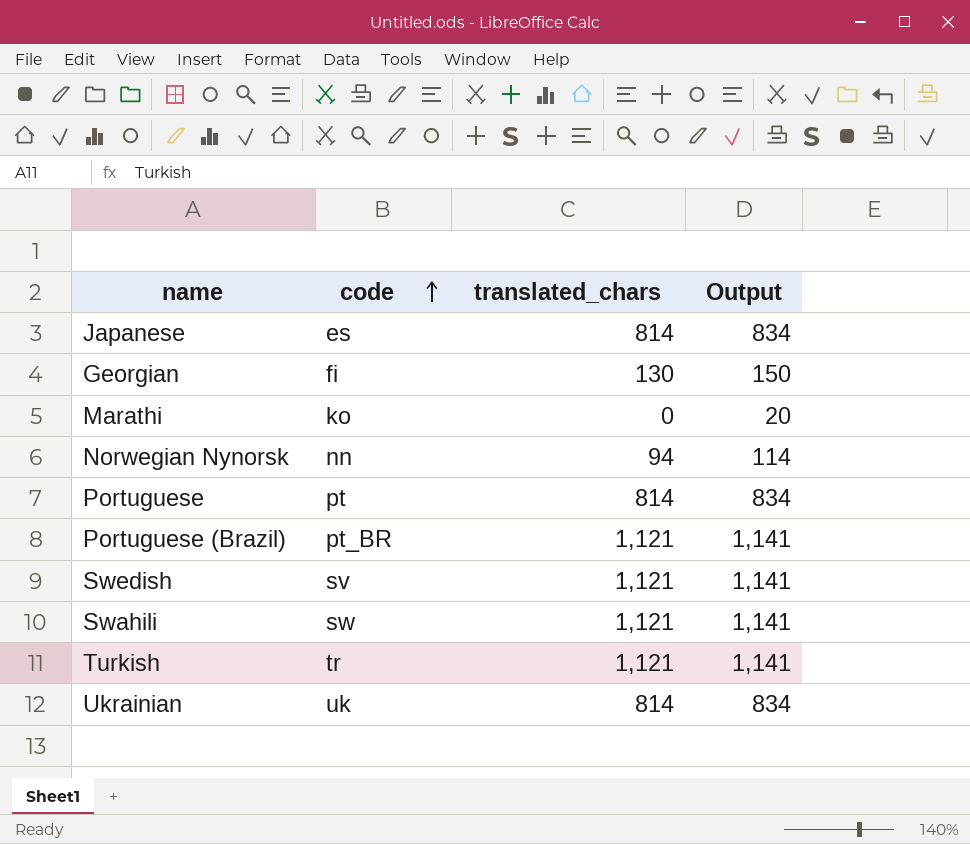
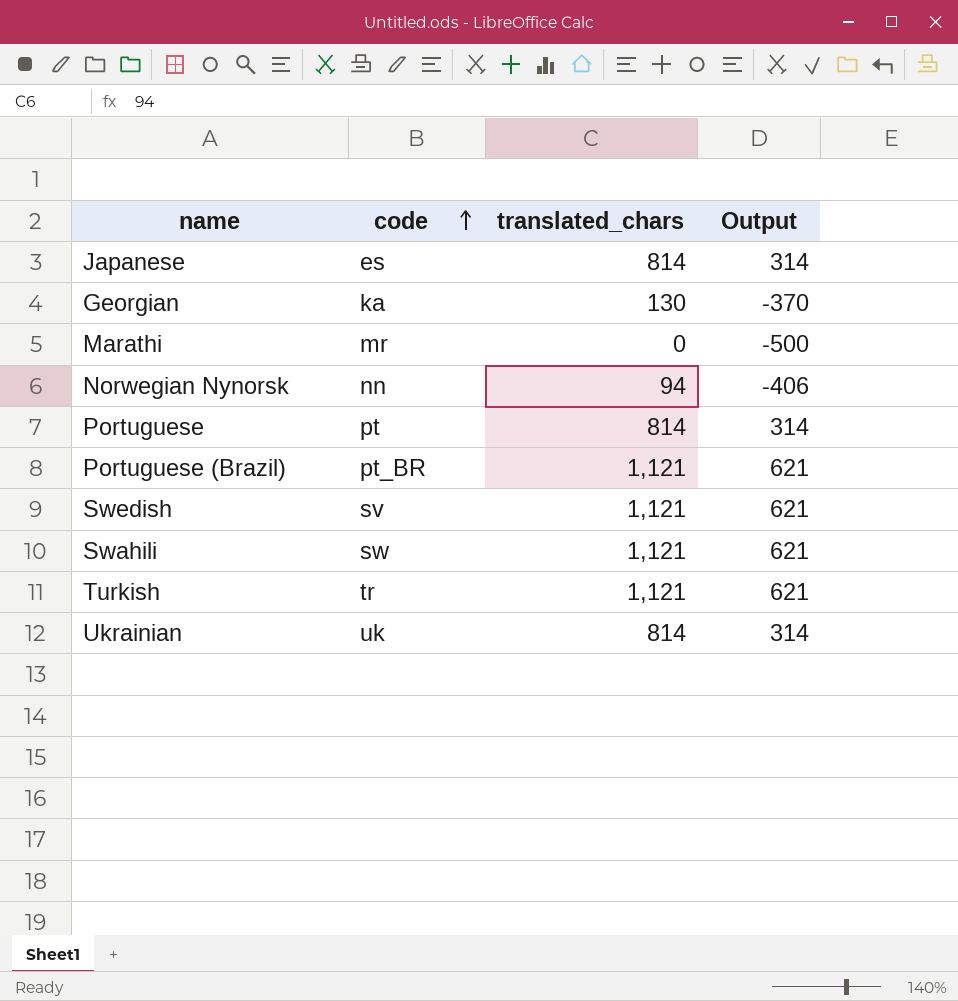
column Output | formula: [translated_chars] + 20 -> [translated_chars] - 500
Georgian | code: fi -> ka
Marathi | code: ko -> mr

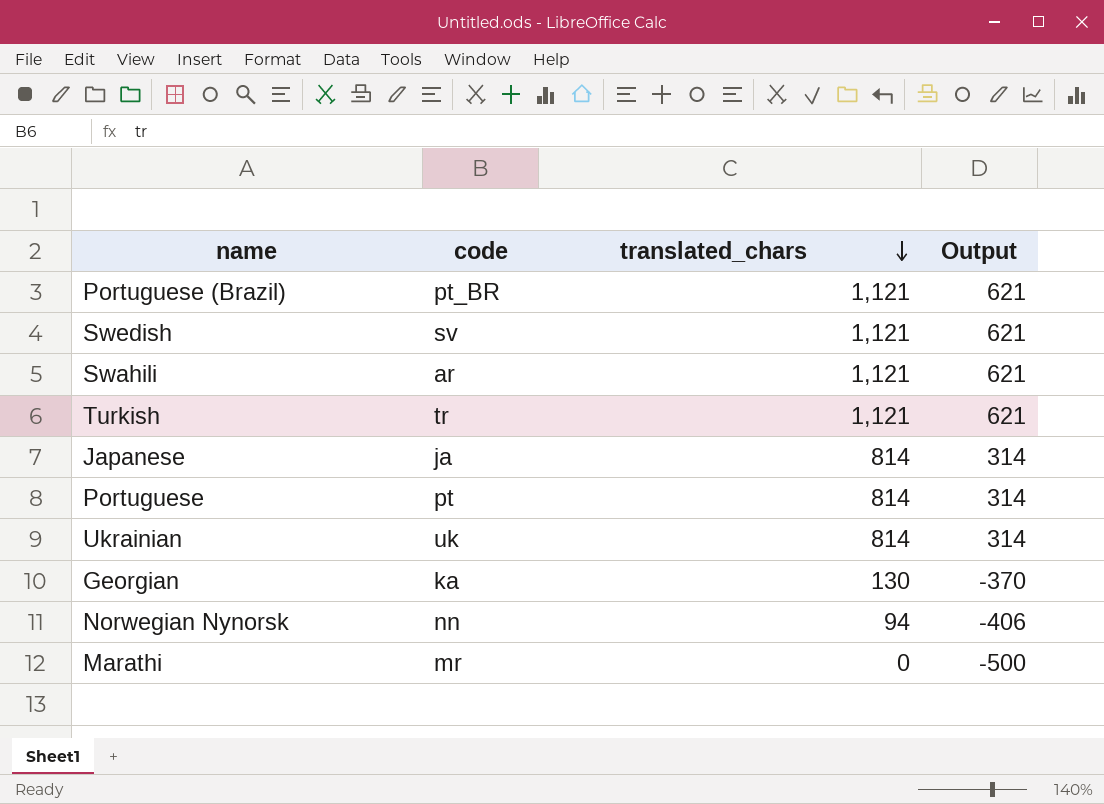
row order: code ascending -> translated_chars descending
Swahili | code: sw -> ar
Japanese | code: es -> ja

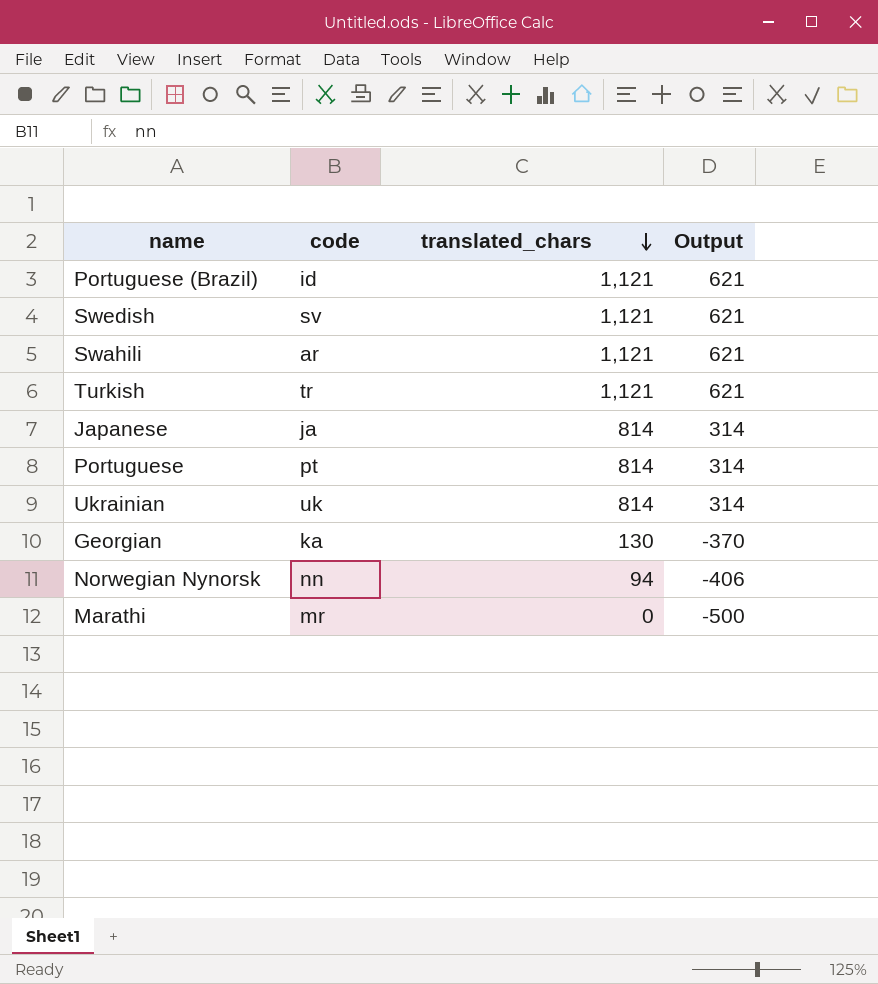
Portuguese (Brazil) | code: pt_BR -> id

